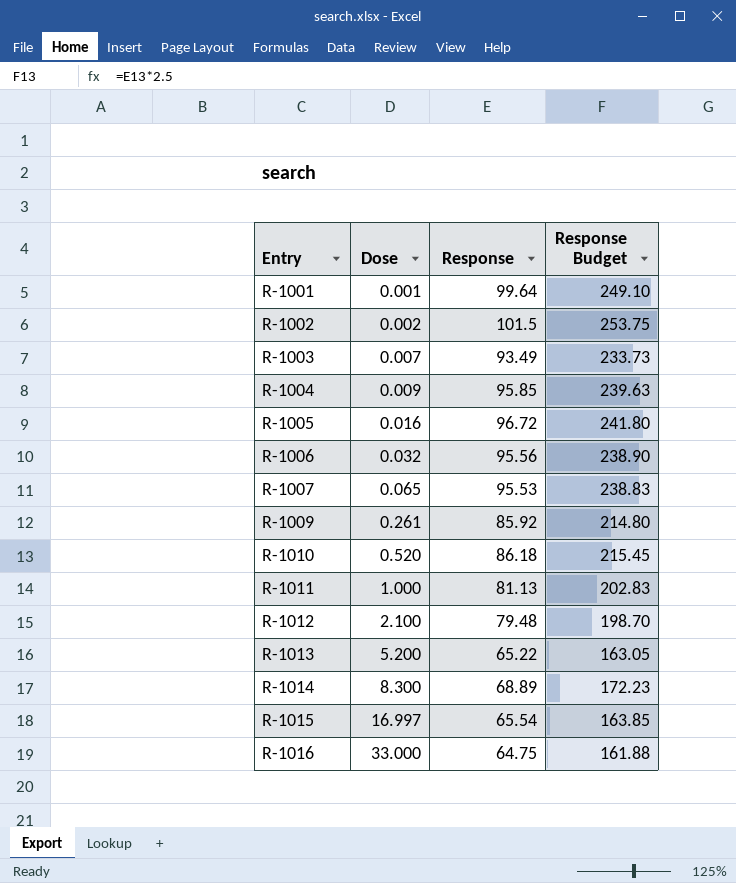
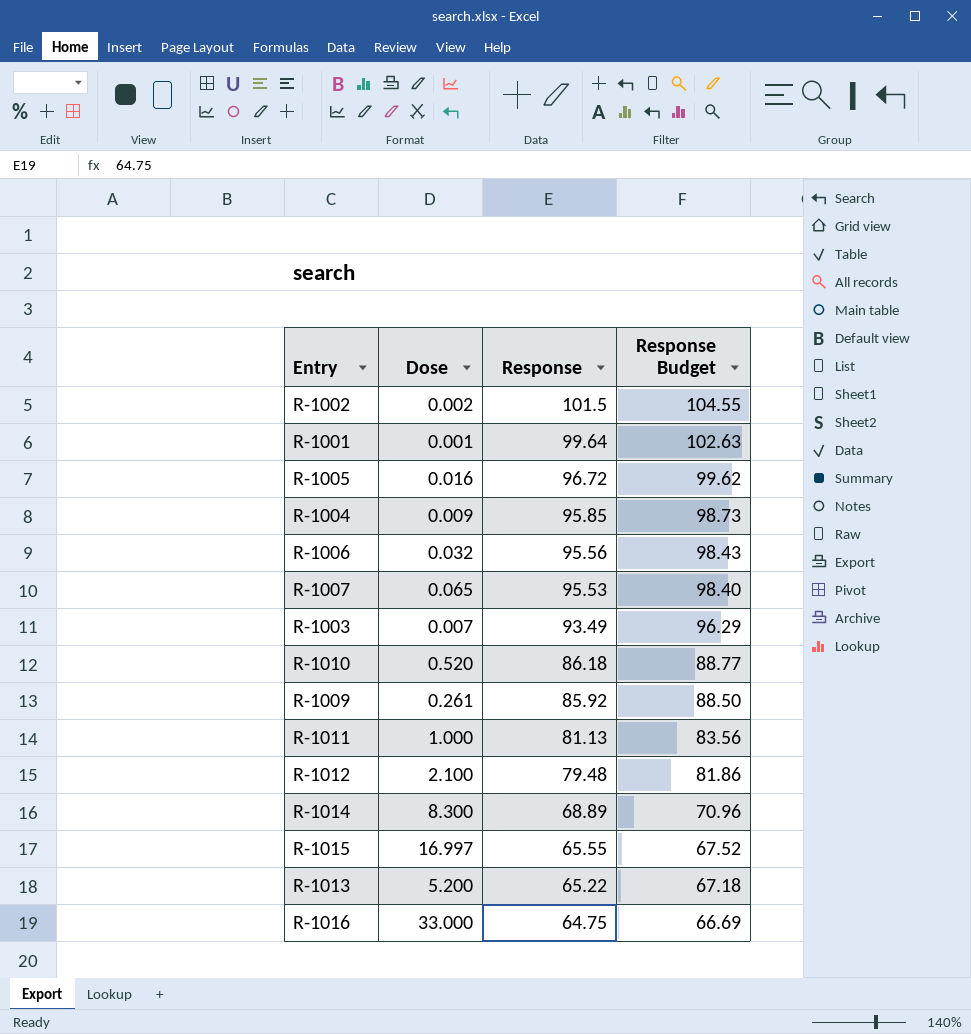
row order: Entry ascending -> Response descending
column Response Budget | formula: [Response] * 2.5 -> [Response] * 1.03
R-1015 | Response: 65.54 -> 65.55

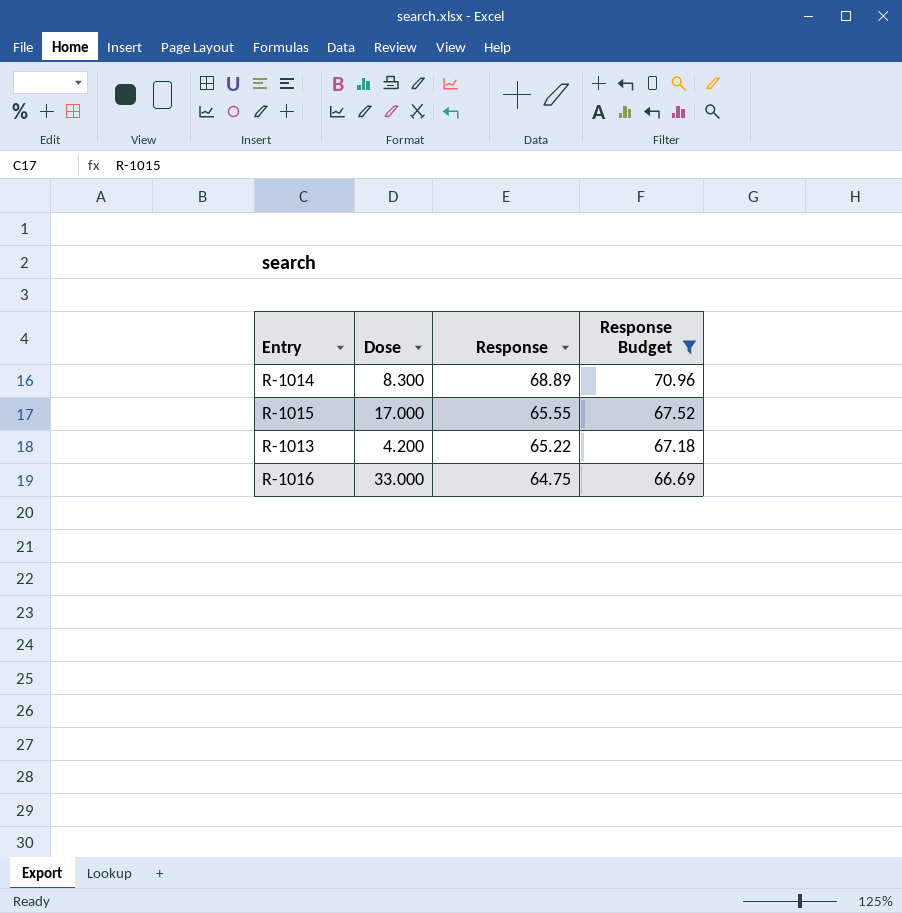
filter: none -> Response Budget <= 70.96
R-1015 | Dose: 16.997 -> 17.000
R-1013 | Dose: 5.200 -> 4.200

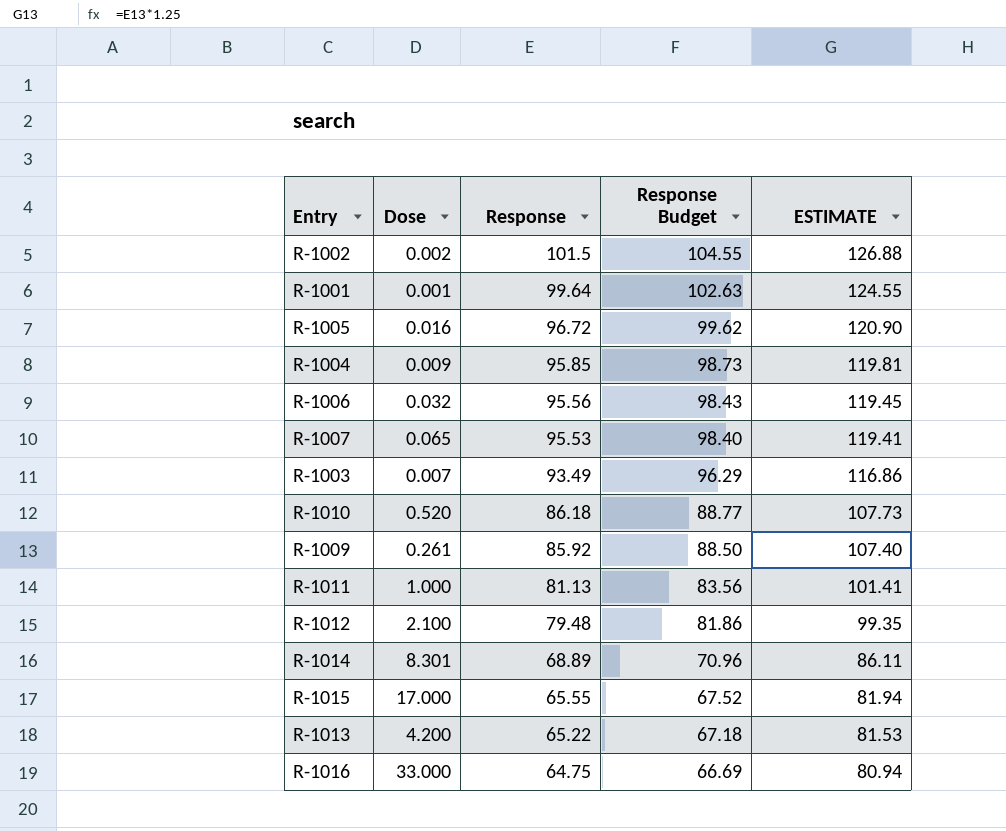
filter: Response Budget <= 70.96 -> none
column ESTIMATE | formula: none -> [Response] * 1.25
R-1014 | Dose: 8.300 -> 8.301

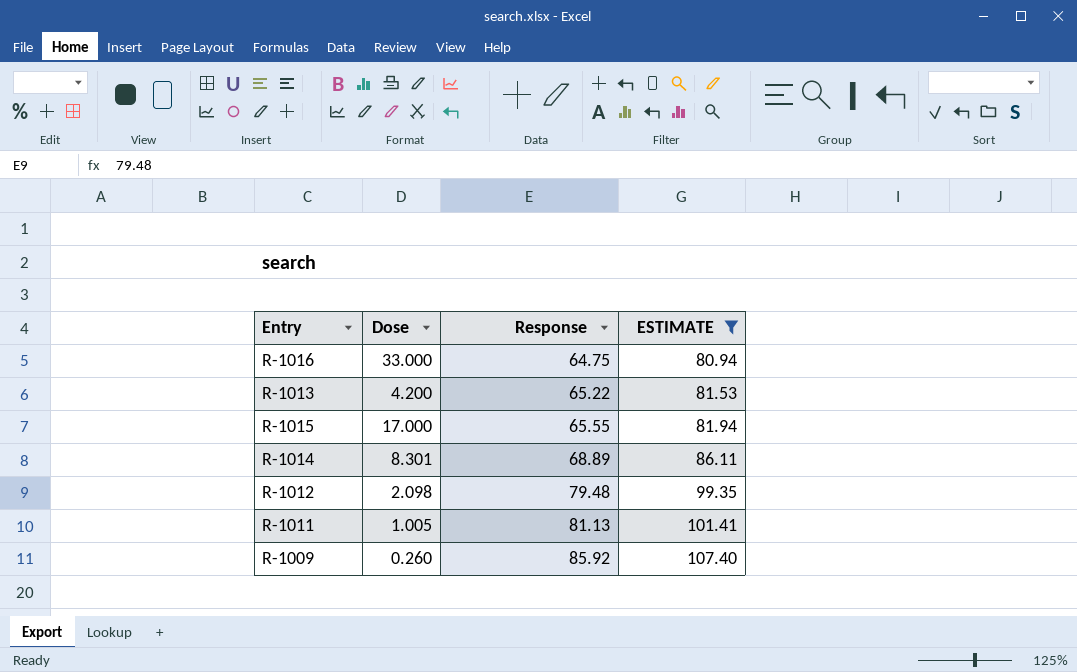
filter: none -> ESTIMATE <= 107.40
row order: Response descending -> Response ascending
column Response Budget | formula: [Response] * 1.03 -> none
R-1012 | Dose: 2.100 -> 2.098
R-1011 | Dose: 1.000 -> 1.005
R-1009 | Dose: 0.261 -> 0.260

